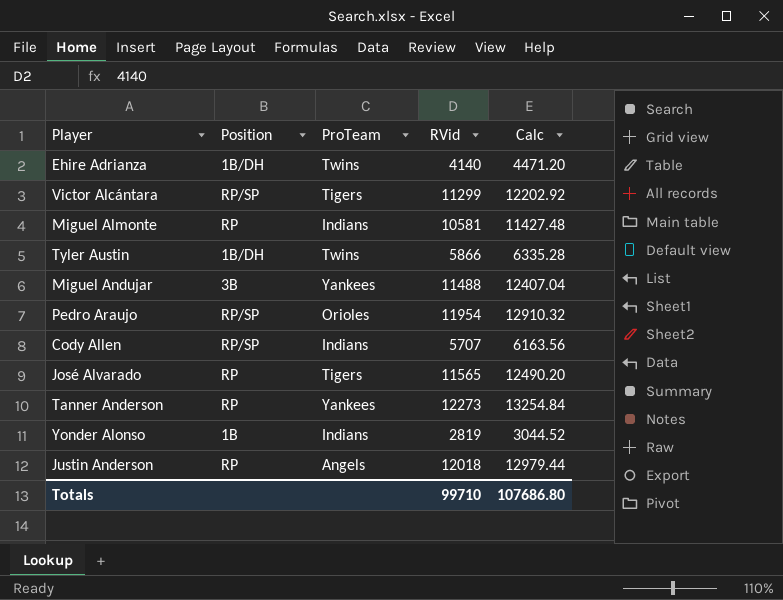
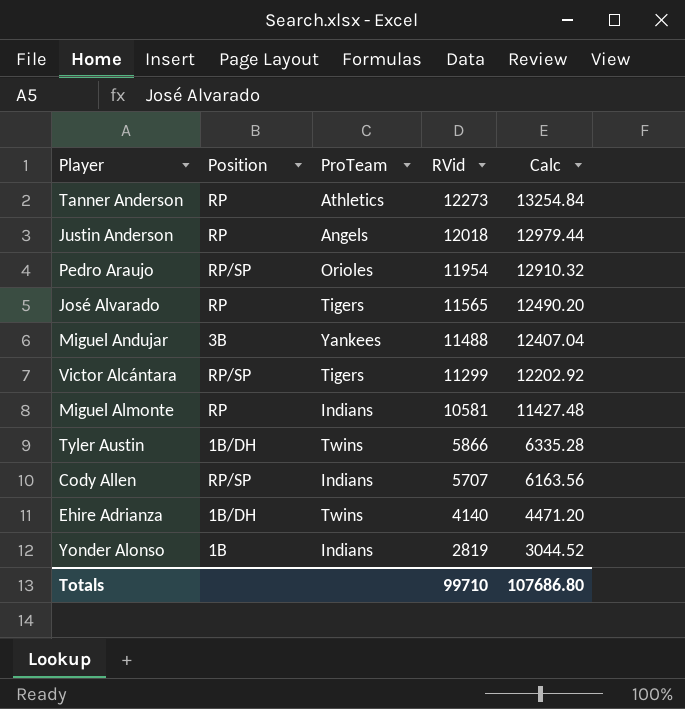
row order: none -> RVid descending
Tanner Anderson | ProTeam: Yankees -> Athletics

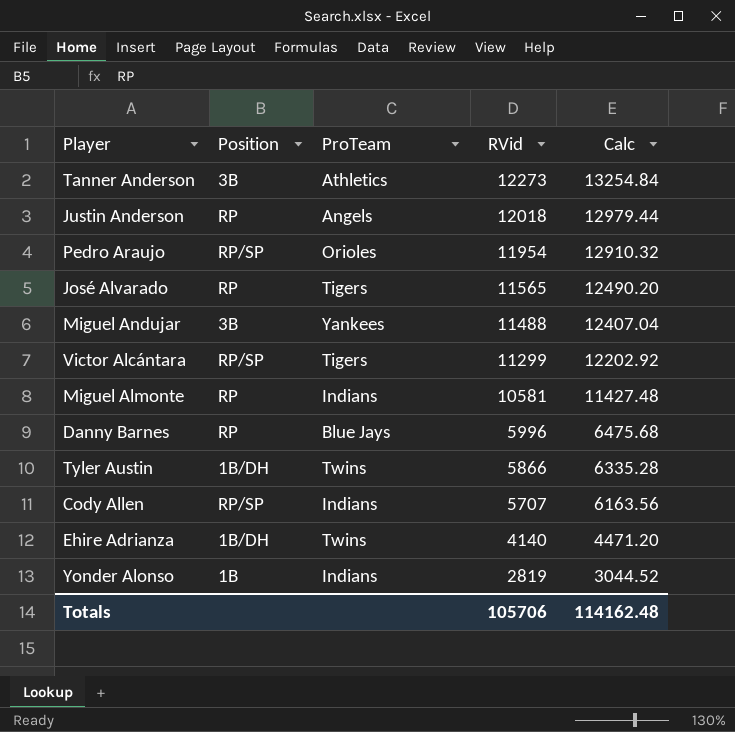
Tanner Anderson | Position: RP -> 3B
row Danny Barnes: none -> RP | Blue Jays | 5996 | 6475.68
Totals | RVid: 99710 -> 105706
Totals | Calc: 107686.80 -> 114162.48

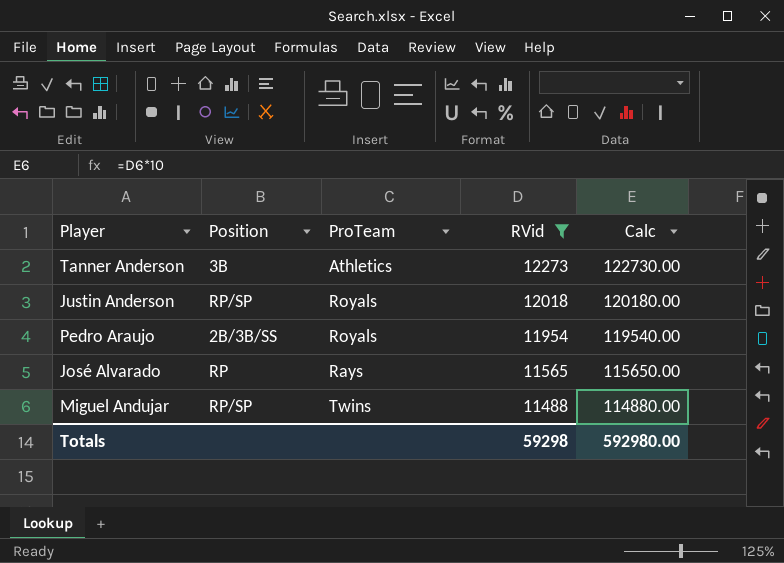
filter: none -> RVid >= 11488
column Calc | formula: [RVid] * 1.08 -> [RVid] * 10
Justin Anderson | Position: RP -> RP/SP
Justin Anderson | ProTeam: Angels -> Royals
Pedro Araujo | Position: RP/SP -> 2B/3B/SS
Pedro Araujo | ProTeam: Orioles -> Royals
José Alvarado | ProTeam: Tigers -> Rays
Miguel Andujar | Position: 3B -> RP/SP
Miguel Andujar | ProTeam: Yankees -> Twins
Totals | RVid: 105706 -> 59298
Totals | Calc: 114162.48 -> 592980.00

